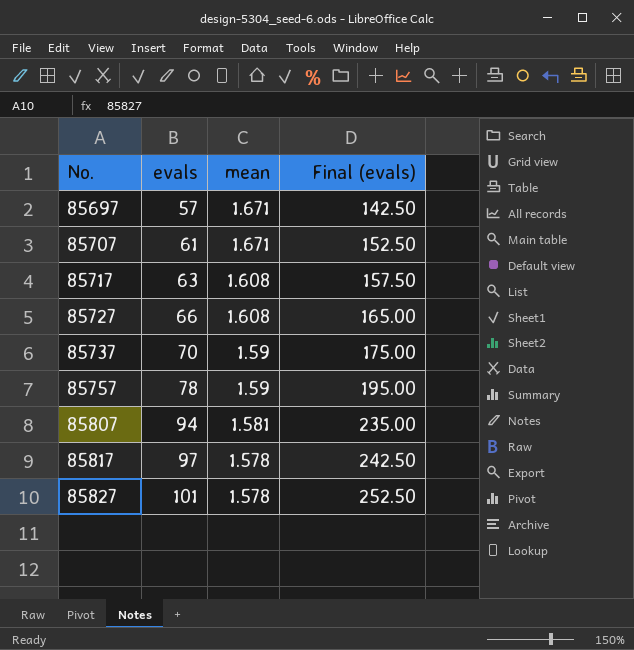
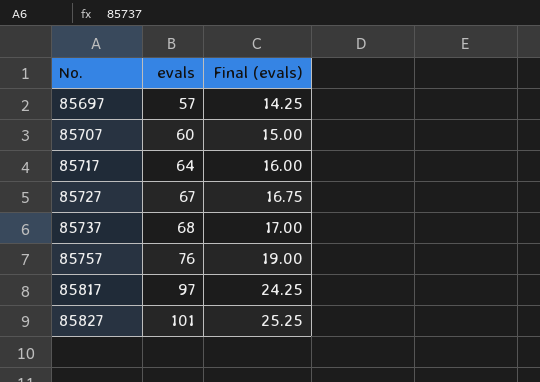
column mean | position: 3 -> none
column Final (evals) | formula: [evals] * 2.5 -> [evals] * 0.25
row 85807: 94 | 1.581 | 235.00 -> none
85707 | evals: 61 -> 60
85717 | evals: 63 -> 64
85727 | evals: 66 -> 67
85737 | evals: 70 -> 68
85757 | evals: 78 -> 76

